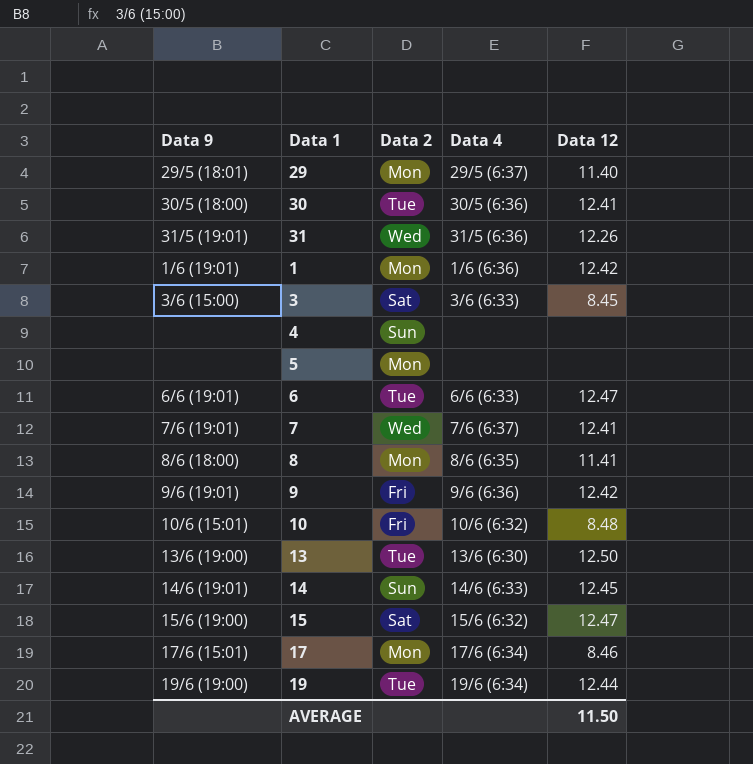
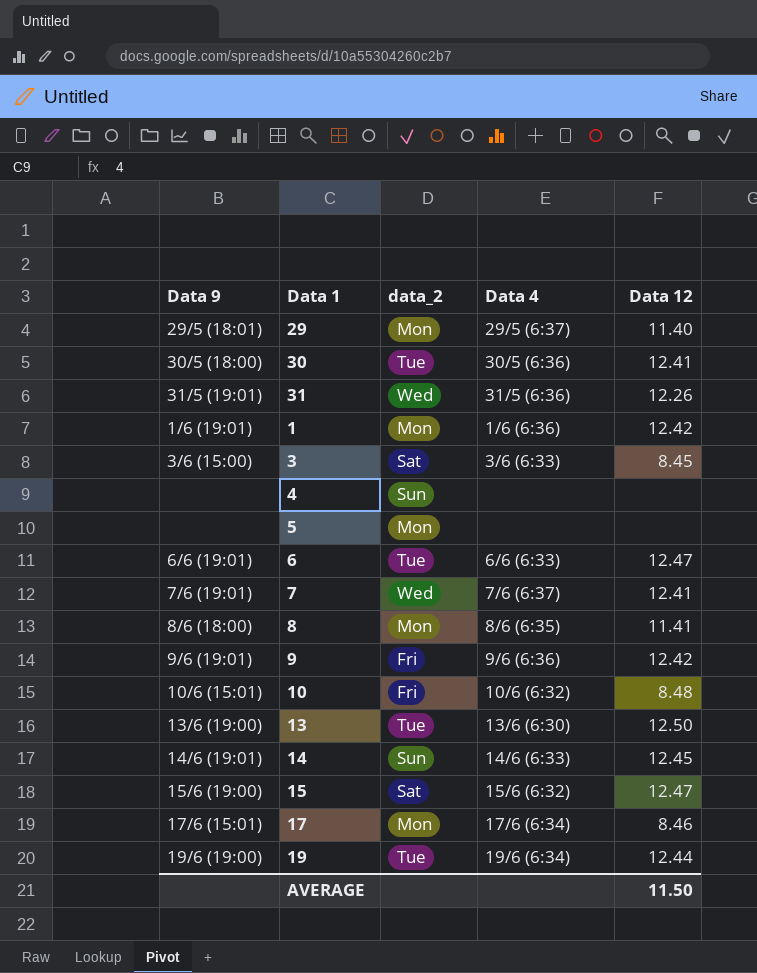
column name: Data 2 -> data_2

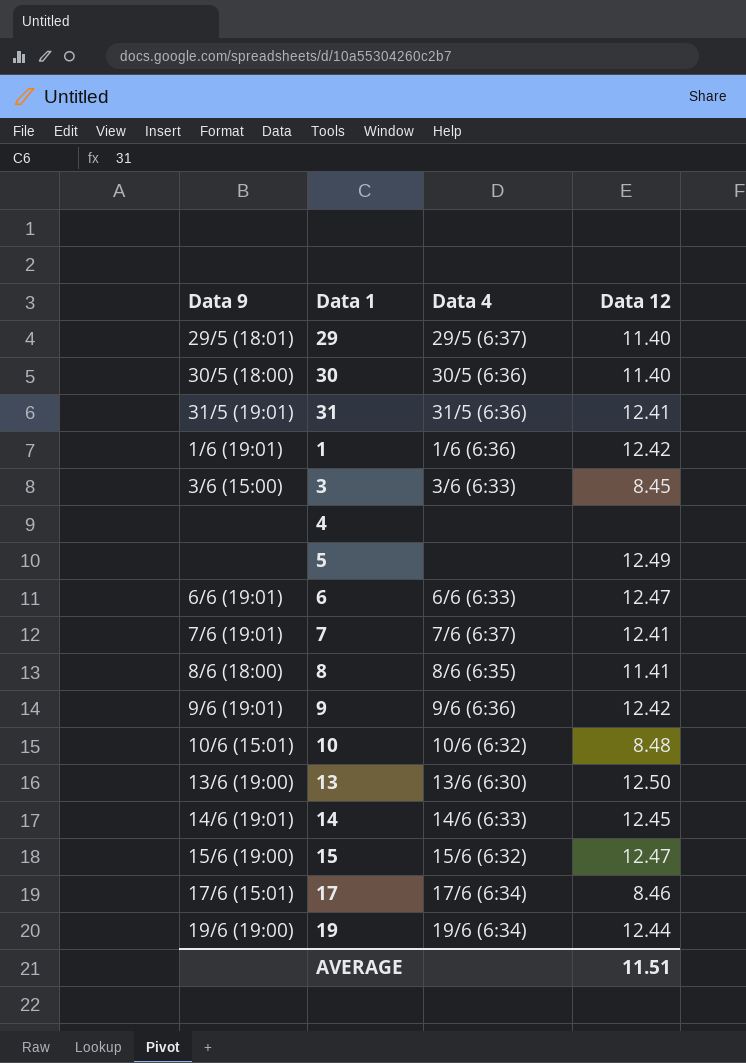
column data_2 | position: 3 -> none
30 | Data 12: 12.41 -> 11.40
31 | Data 12: 12.26 -> 12.41
5 | Data 12: none -> 12.49
AVERAGE | Data 12: 11.50 -> 11.51

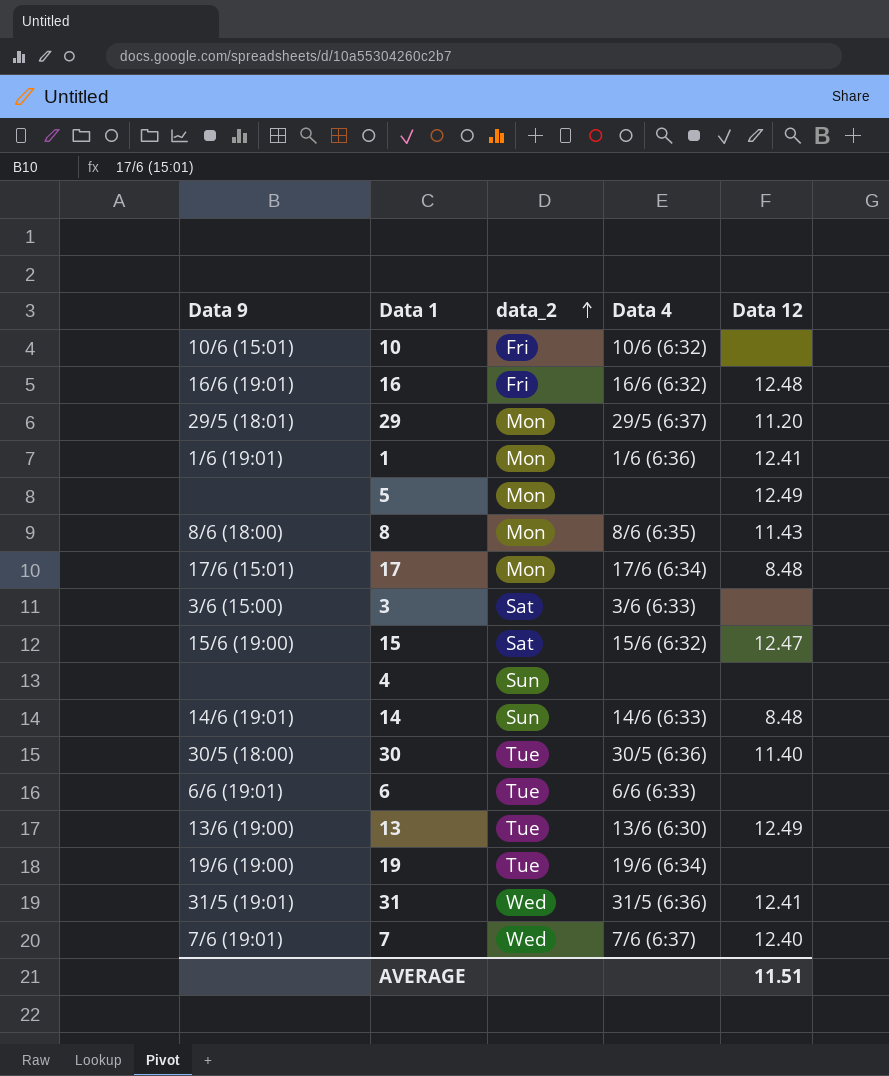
row order: none -> data_2 ascending
column data_2 | position: none -> 3
row 9: 9/6 (19:01) | 9/6 (6:36) | 12.42 -> none
10 | Data 12: 8.48 -> none
row 16: none -> 16/6 (19:01) | Fri | 16/6 (6:32) | 12.48
29 | Data 12: 11.40 -> 11.20
1 | Data 12: 12.42 -> 12.41
8 | Data 12: 11.41 -> 11.43
17 | Data 12: 8.46 -> 8.48
3 | Data 12: 8.45 -> none
14 | Data 12: 12.45 -> 8.48
6 | Data 12: 12.47 -> none
13 | Data 12: 12.50 -> 12.49
19 | Data 12: 12.44 -> none
7 | Data 12: 12.41 -> 12.40

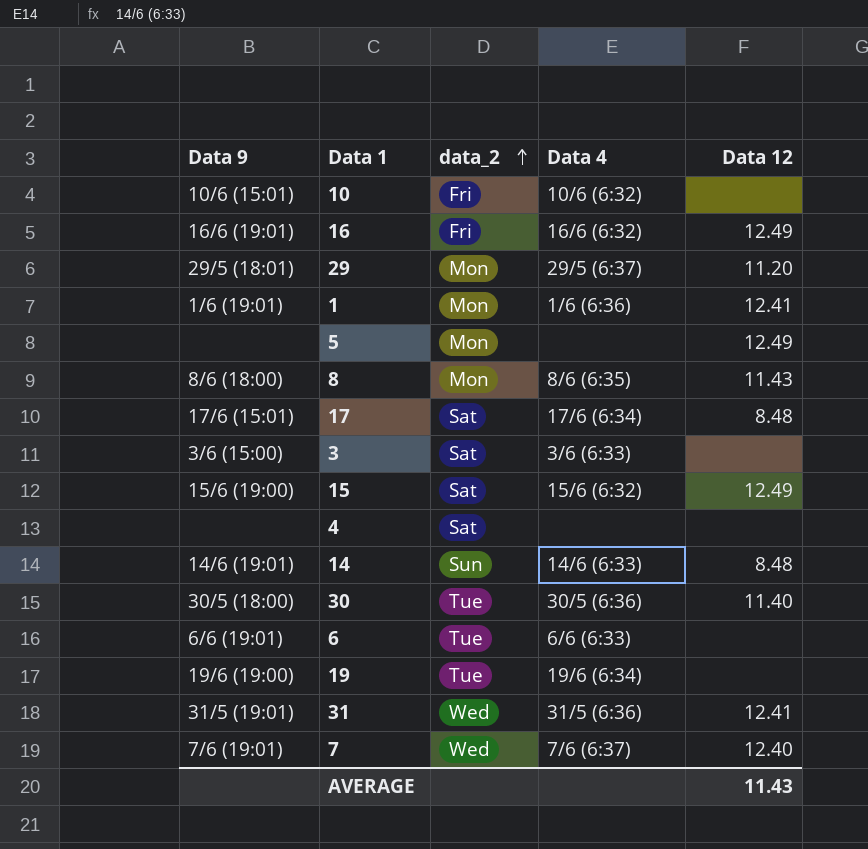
row 13: 13/6 (19:00) | Tue | 13/6 (6:30) | 12.49 -> none
16 | Data 12: 12.48 -> 12.49
17 | data_2: Mon -> Sat
15 | Data 12: 12.47 -> 12.49
4 | data_2: Sun -> Sat
AVERAGE | Data 12: 11.51 -> 11.43

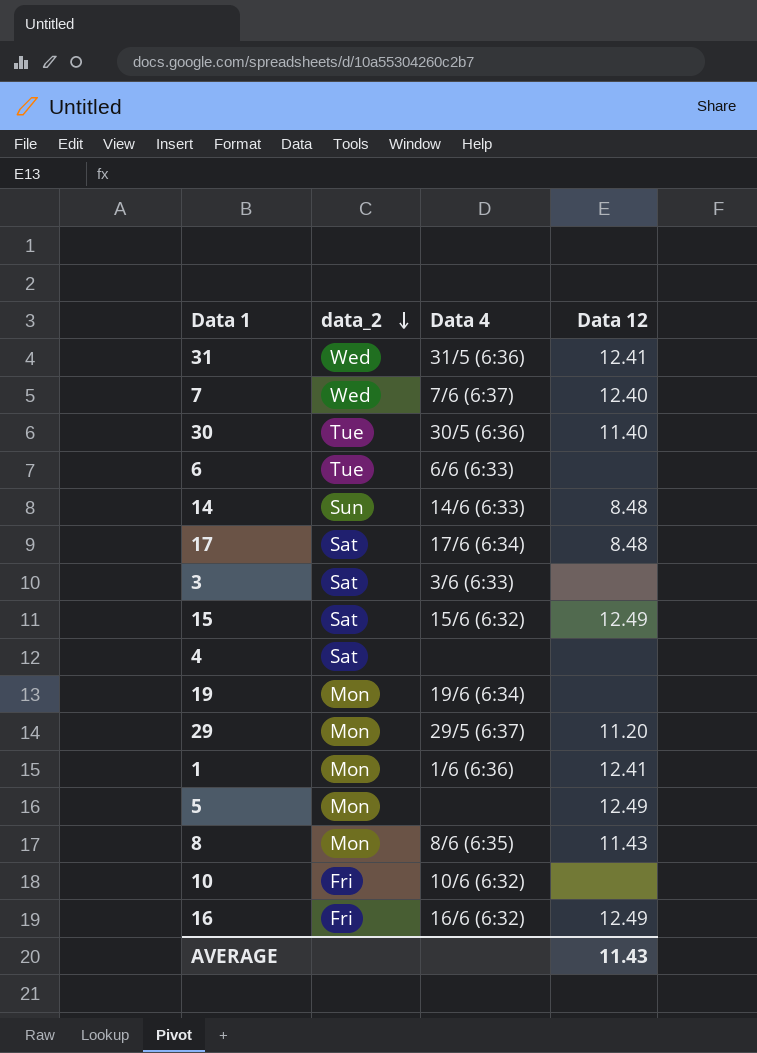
row order: data_2 ascending -> data_2 descending
column Data 9 | position: 1 -> none
19 | data_2: Tue -> Mon

